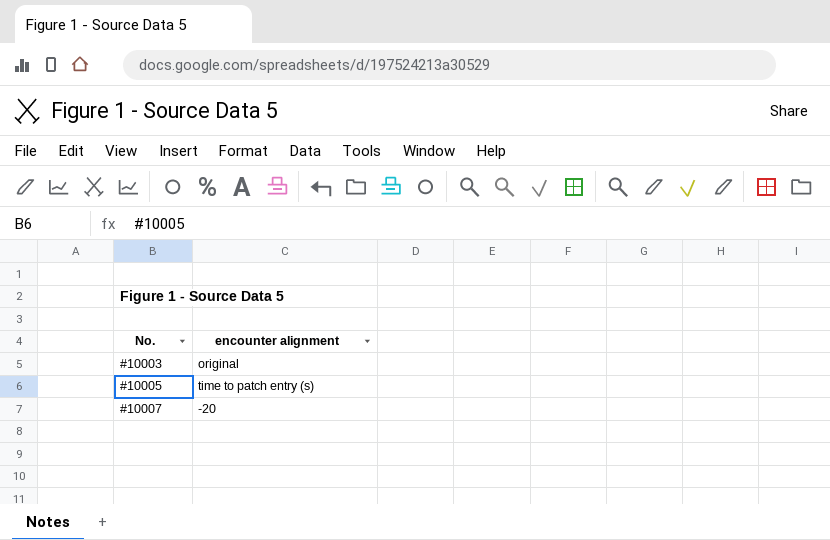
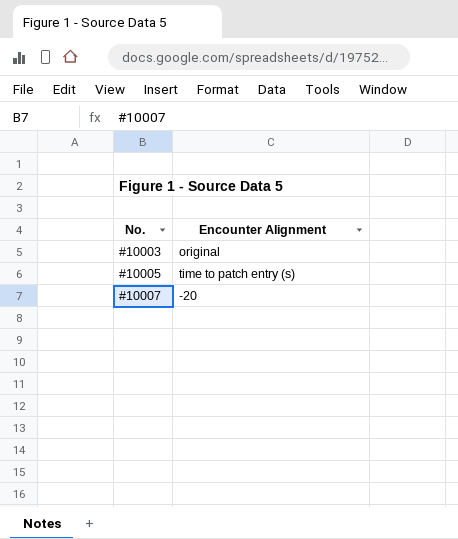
column name: encounter alignment -> Encounter Alignment

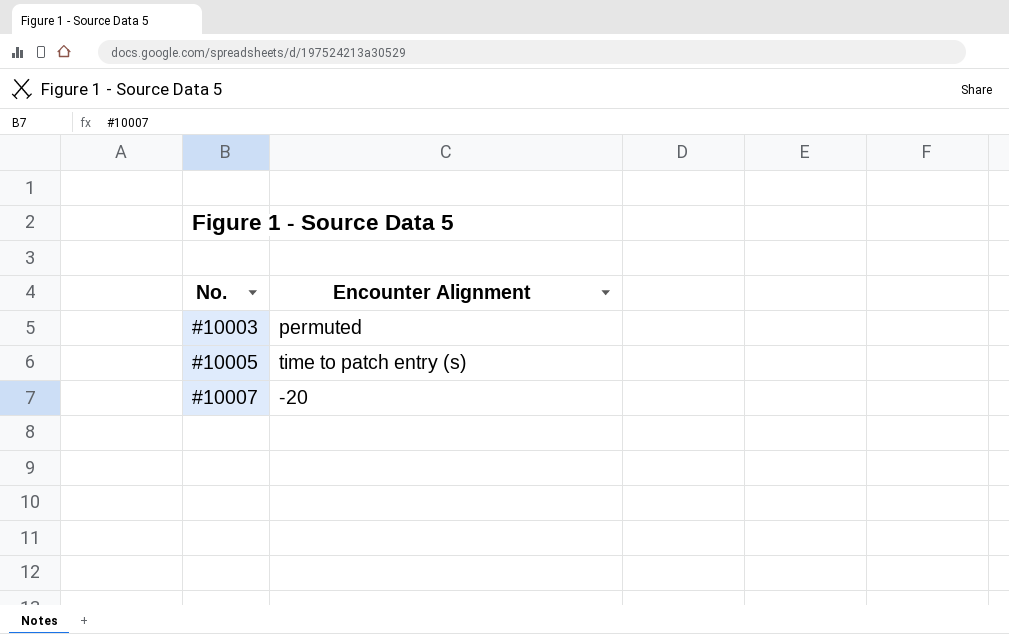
#10003 | Encounter Alignment: original -> permuted

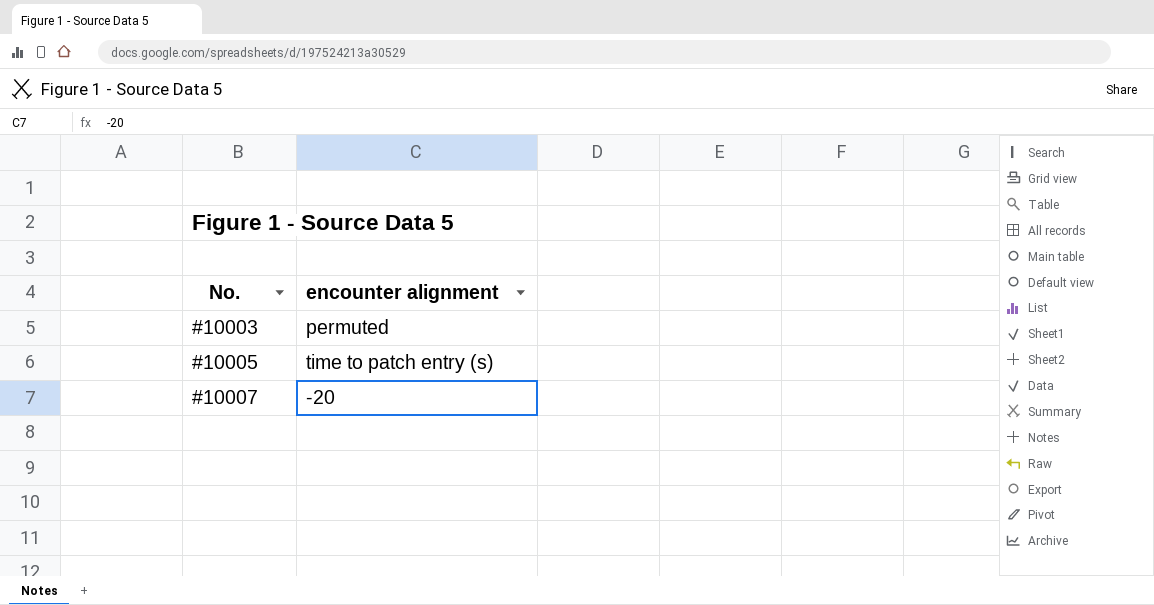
column name: Encounter Alignment -> encounter alignment

